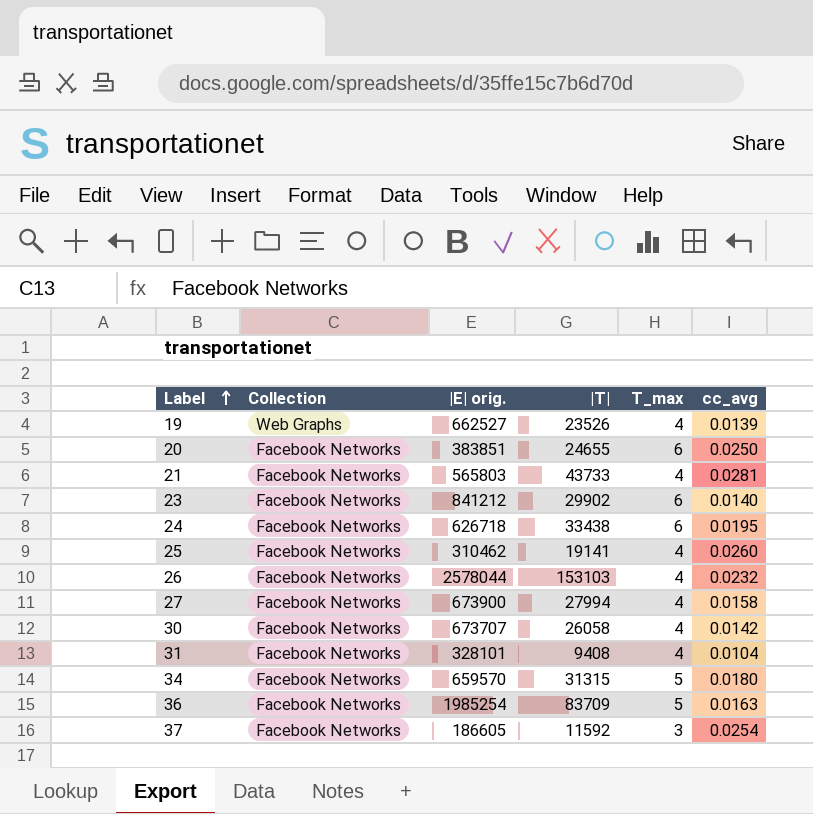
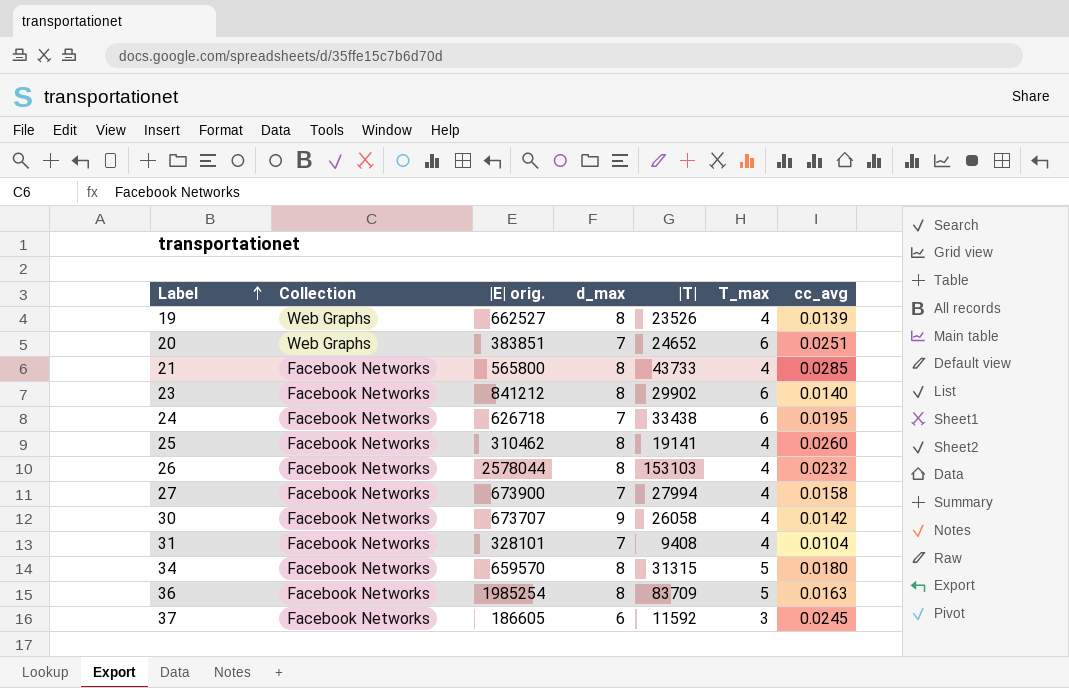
column d_max | position: none -> 4
20 | Collection: Facebook Networks -> Web Graphs
20 | |T|: 24655 -> 24652
20 | cc_avg: 0.0250 -> 0.0251
21 | |E| orig.: 565803 -> 565800
21 | cc_avg: 0.0281 -> 0.0285
37 | cc_avg: 0.0254 -> 0.0245

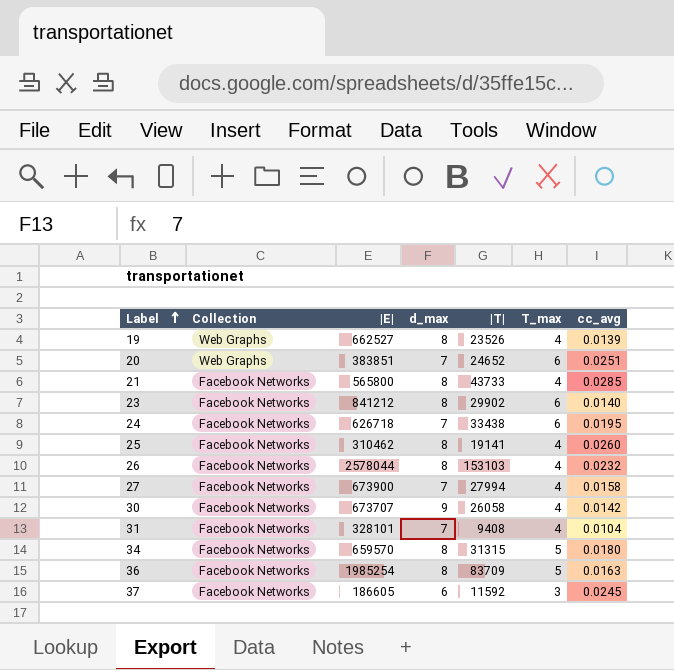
column name: |E| orig. -> |E|

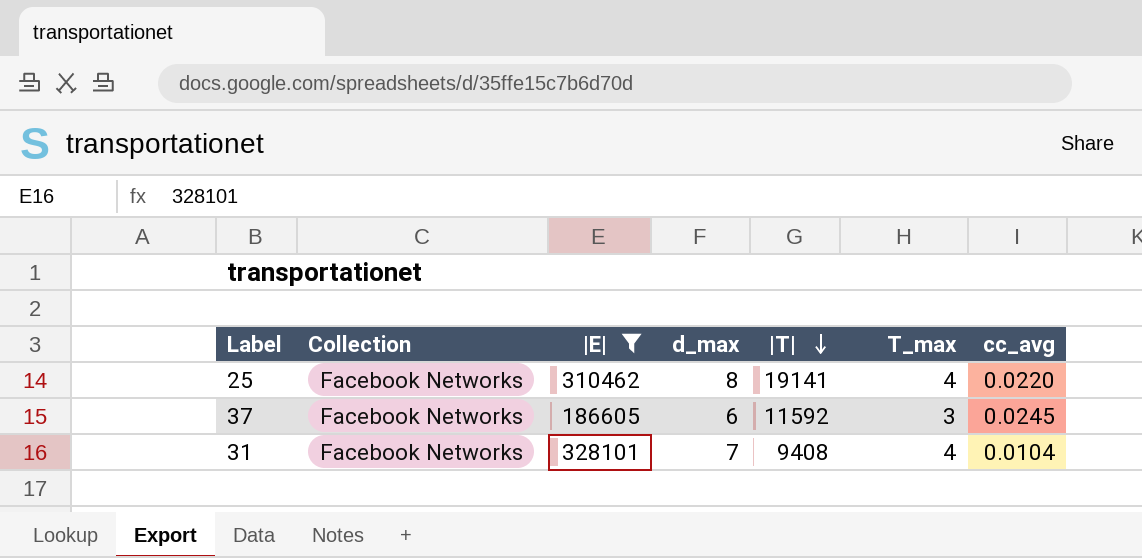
filter: none -> |E| <= 328101
row order: Label ascending -> |T| descending
25 | cc_avg: 0.0260 -> 0.0220

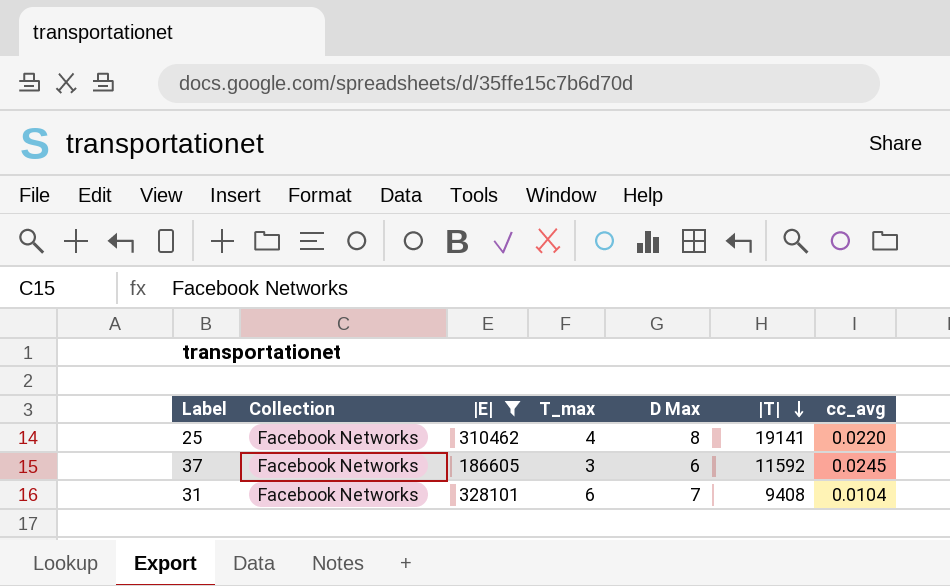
column T_max | position: 6 -> 4
column name: d_max -> D Max
31 | T_max: 4 -> 6

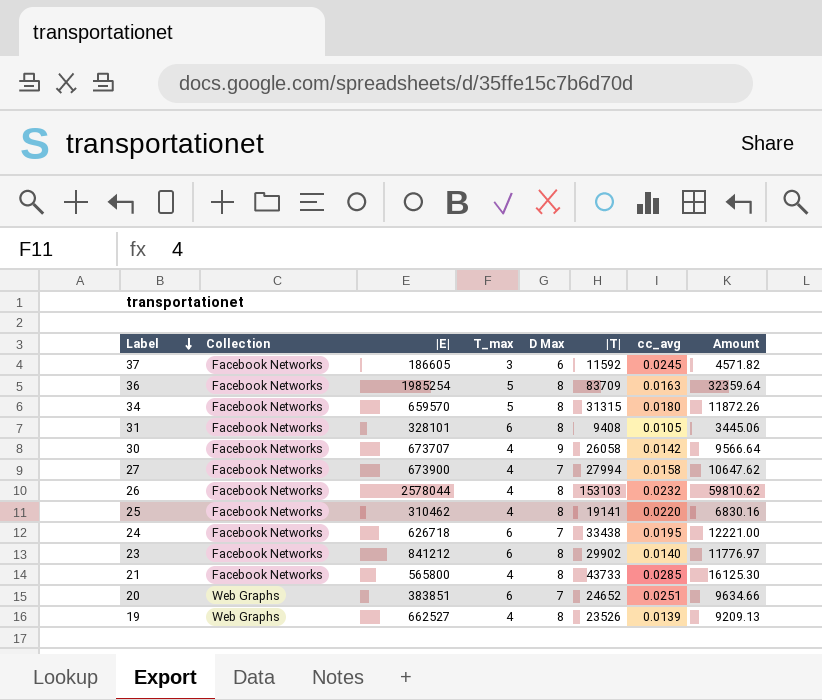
filter: |E| <= 328101 -> none
row order: |T| descending -> Label descending
column Amount | formula: none -> [|E|] * [cc_avg]
31 | D Max: 7 -> 8
31 | cc_avg: 0.0104 -> 0.0105

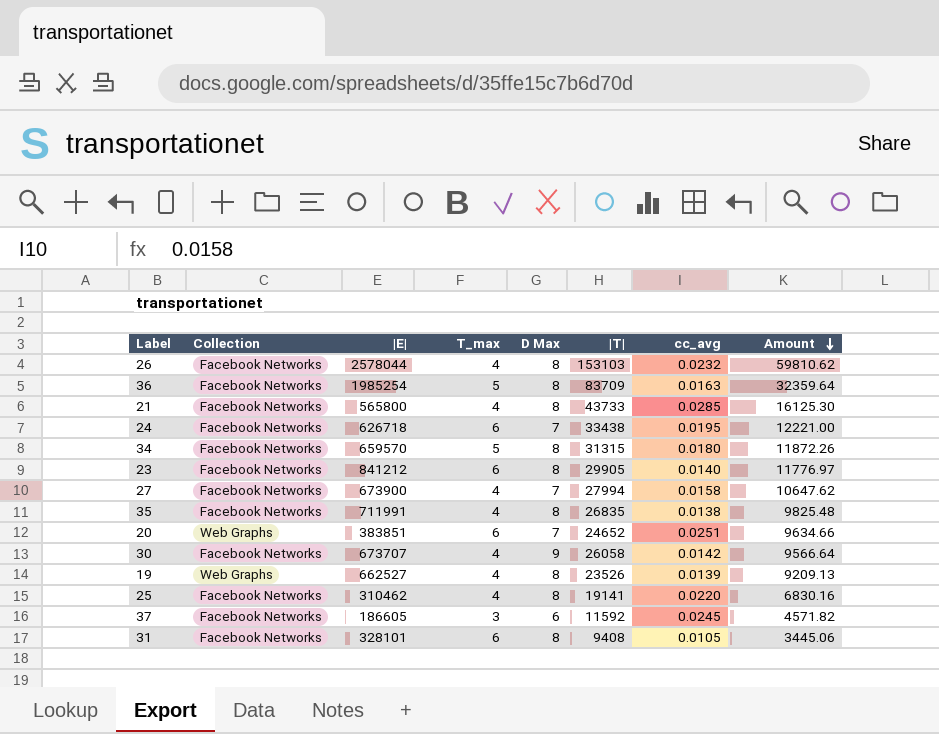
row order: Label descending -> Amount descending
23 | |T|: 29902 -> 29905
row 35: none -> Facebook Networks | 711991 | 4 | 8 | 26835 | 0.0138 | 9825.48

